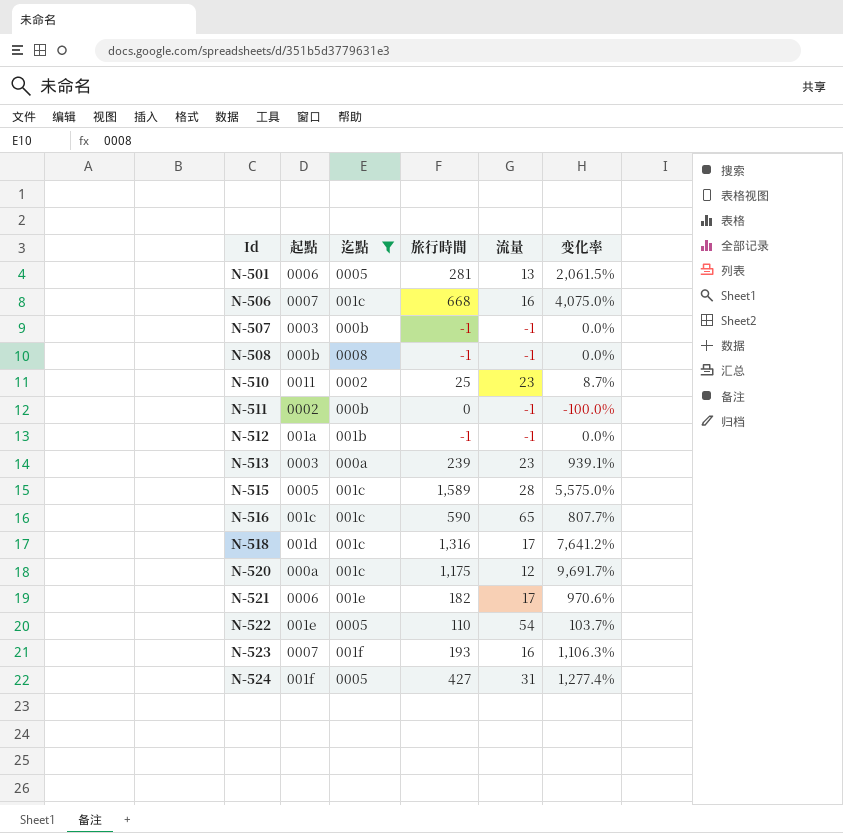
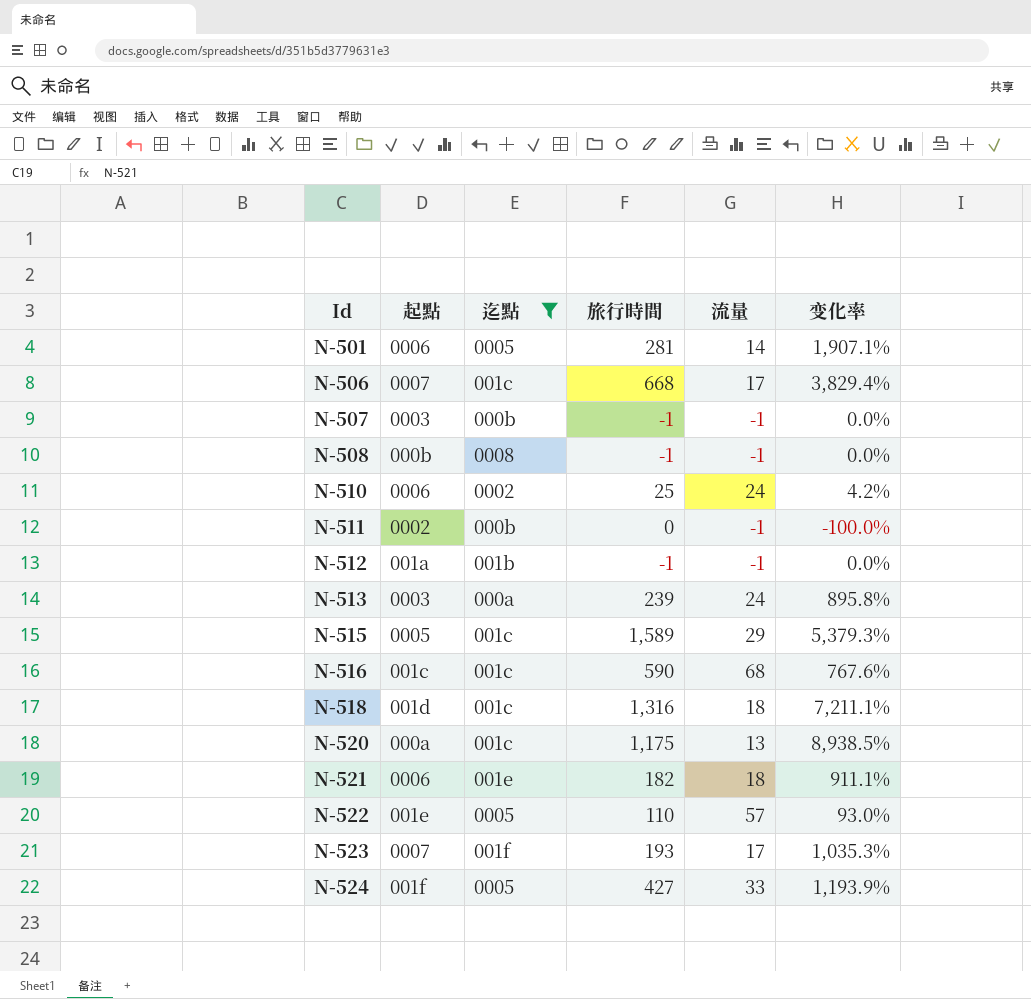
N-501 | 流量: 13 -> 14
N-501 | 变化率: 2,061.5% -> 1,907.1%
N-506 | 流量: 16 -> 17
N-506 | 变化率: 4,075.0% -> 3,829.4%
N-510 | 起點: 0011 -> 0006
N-510 | 流量: 23 -> 24
N-510 | 变化率: 8.7% -> 4.2%
N-513 | 流量: 23 -> 24
N-513 | 变化率: 939.1% -> 895.8%
N-515 | 流量: 28 -> 29
N-515 | 变化率: 5,575.0% -> 5,379.3%
N-516 | 流量: 65 -> 68
N-516 | 变化率: 807.7% -> 767.6%
N-518 | 流量: 17 -> 18
N-518 | 变化率: 7,641.2% -> 7,211.1%
N-520 | 流量: 12 -> 13
N-520 | 变化率: 9,691.7% -> 8,938.5%
N-521 | 流量: 17 -> 18
N-521 | 变化率: 970.6% -> 911.1%
N-522 | 流量: 54 -> 57
N-522 | 变化率: 103.7% -> 93.0%
N-523 | 流量: 16 -> 17
N-523 | 变化率: 1,106.3% -> 1,035.3%
N-524 | 流量: 31 -> 33
N-524 | 变化率: 1,277.4% -> 1,193.9%

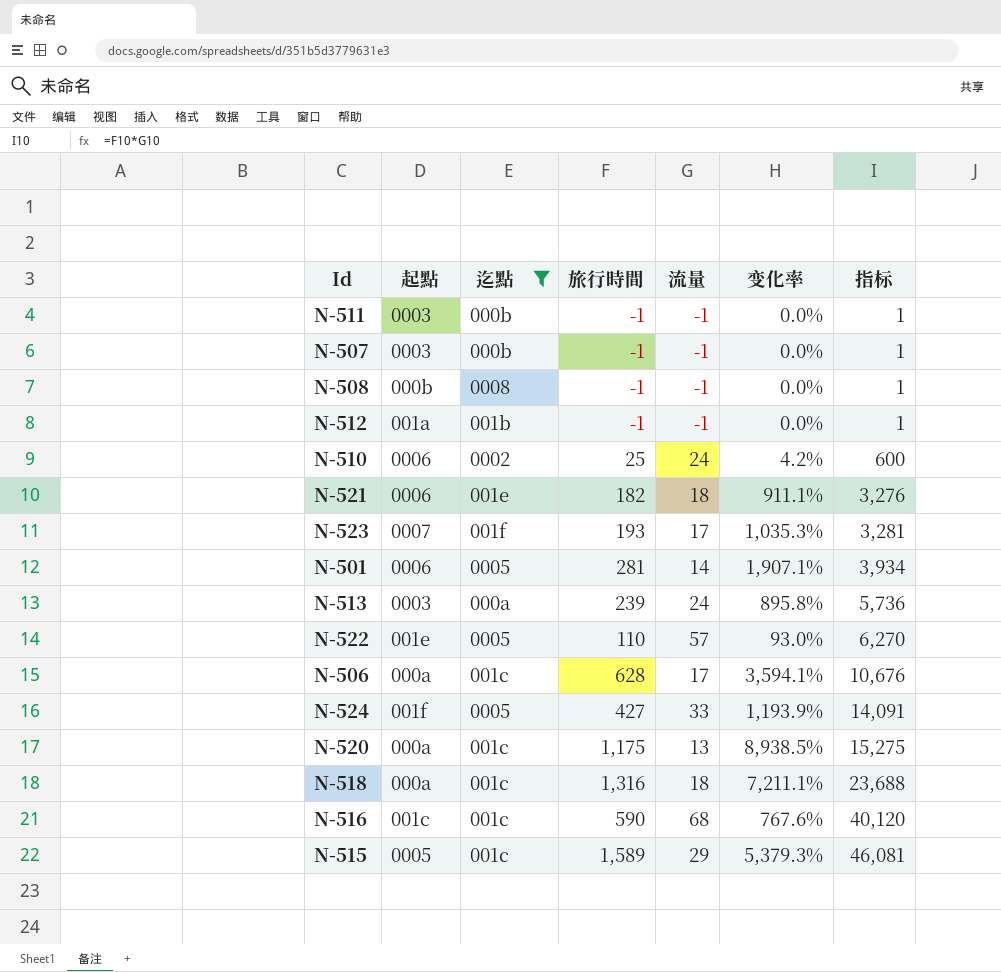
row order: Id ascending -> 指标 ascending
column 指标 | formula: none -> [旅行時間] * [流量]
N-511 | 起點: 0002 -> 0003
N-511 | 旅行時間: 0 -> -1
N-511 | 变化率: -100.0% -> 0.0%
N-506 | 起點: 0007 -> 000a
N-506 | 旅行時間: 668 -> 628
N-506 | 变化率: 3,829.4% -> 3,594.1%
N-518 | 起點: 001d -> 000a

